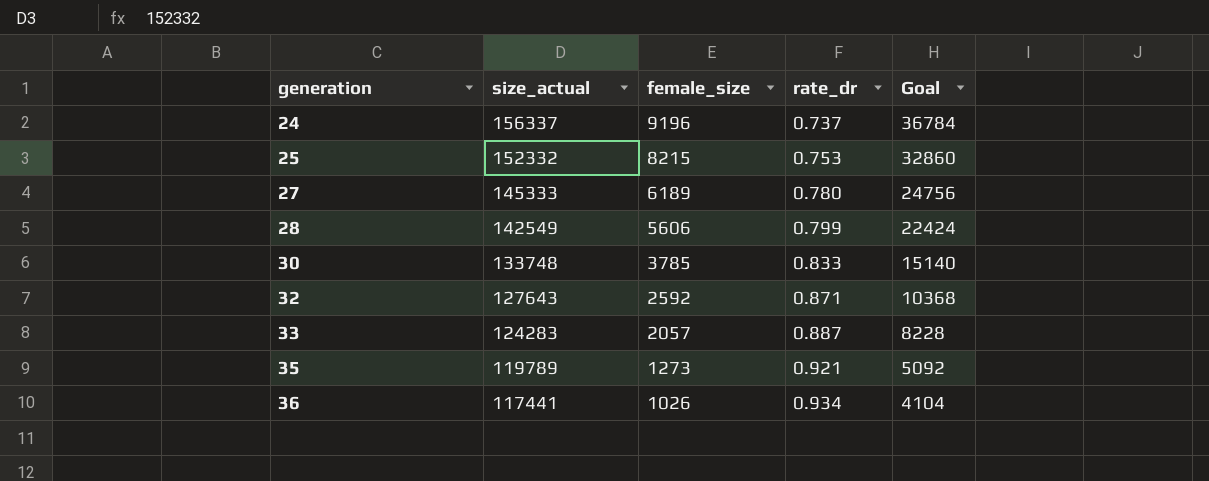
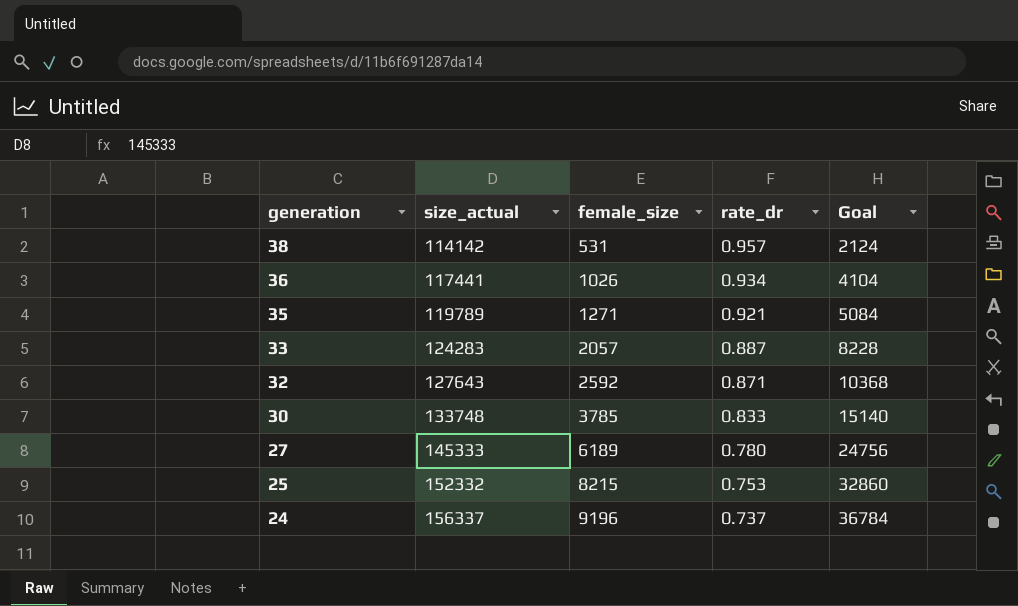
row order: generation ascending -> generation descending
row 28: 142549 | 5606 | 0.799 | 22424 -> none
row 38: none -> 114142 | 531 | 0.957 | 2124
35 | female_size: 1273 -> 1271
35 | Goal: 5092 -> 5084

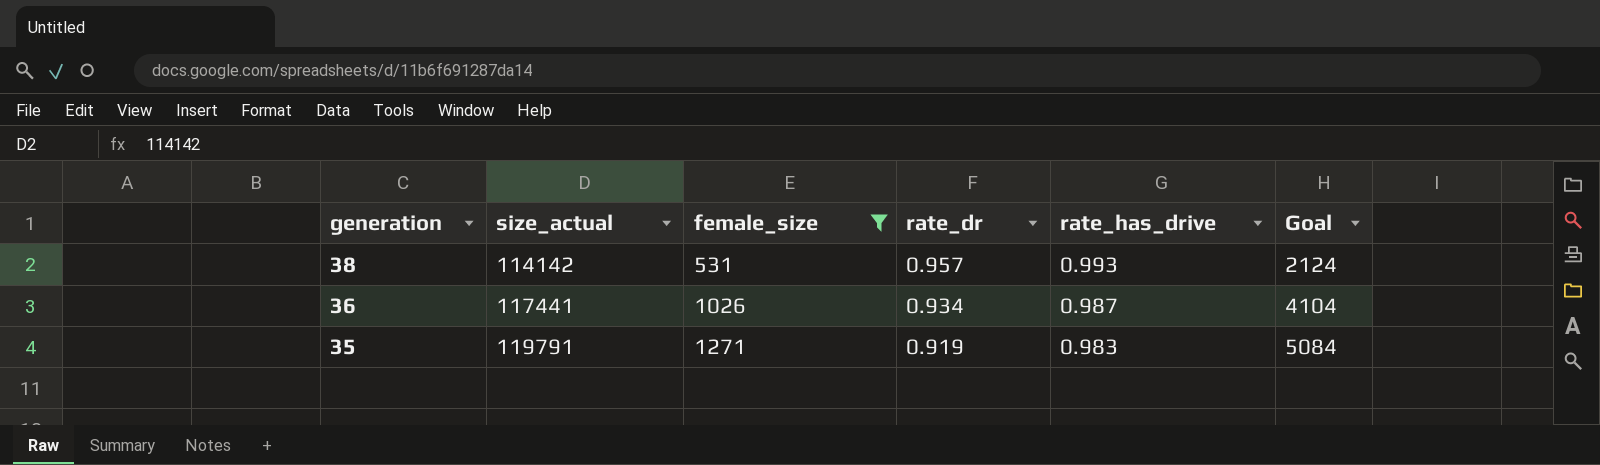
filter: none -> female_size <= 1271
column rate_has_drive | position: none -> 5
35 | size_actual: 119789 -> 119791
35 | rate_dr: 0.921 -> 0.919

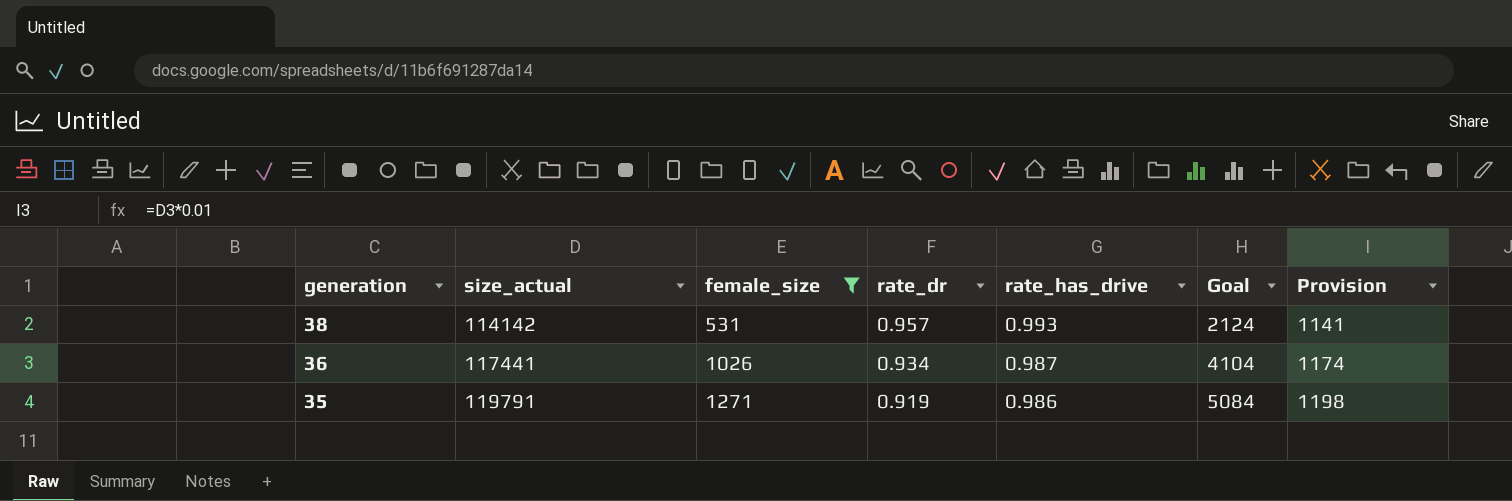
column Provision | formula: none -> [size_actual] * 0.01
35 | rate_has_drive: 0.983 -> 0.986

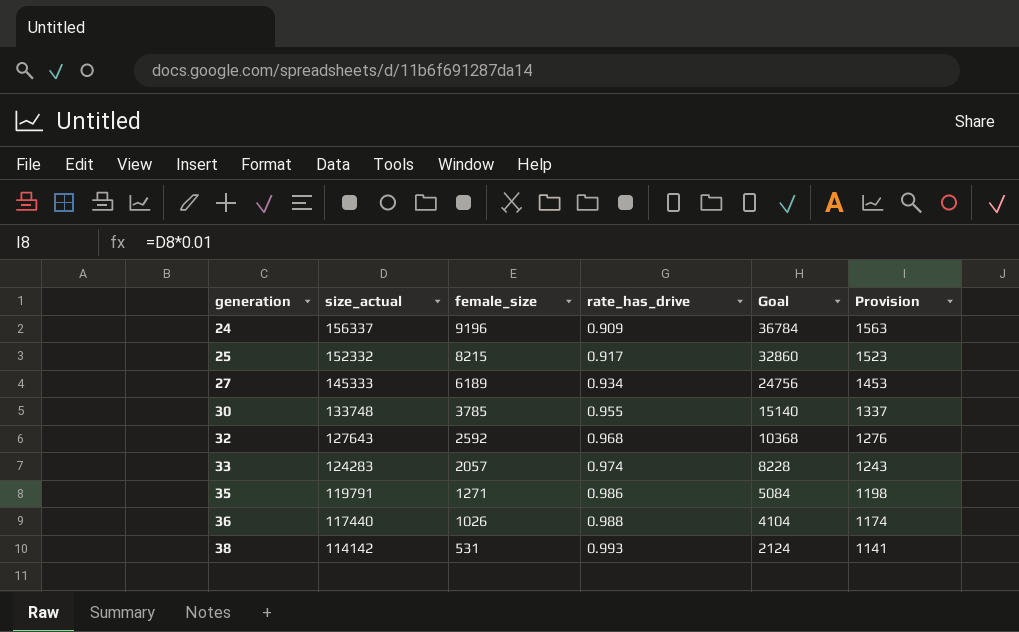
filter: female_size <= 1271 -> none
row order: generation descending -> generation ascending
column rate_dr | position: 4 -> none
36 | size_actual: 117441 -> 117440
36 | rate_has_drive: 0.987 -> 0.988

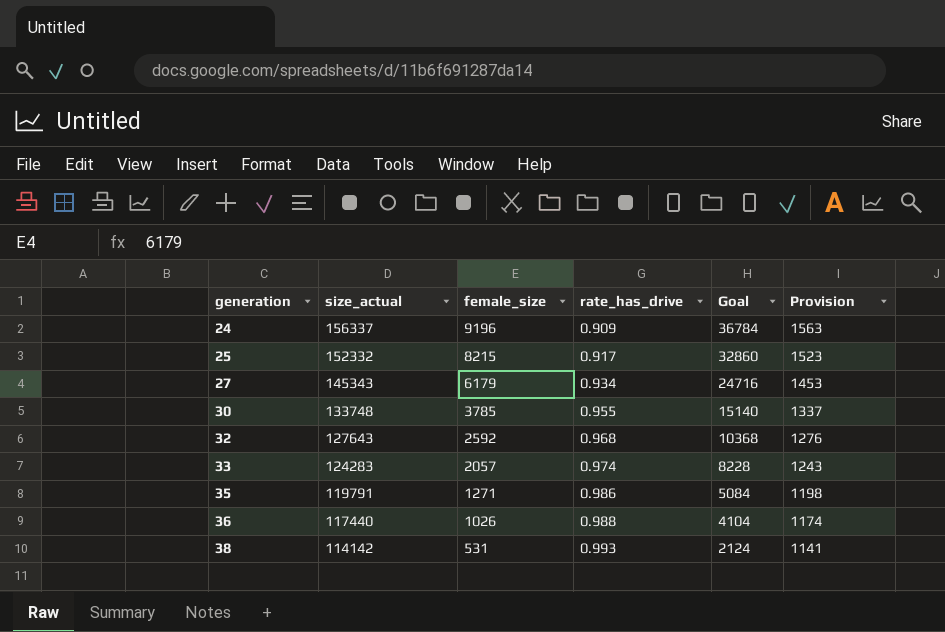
27 | size_actual: 145333 -> 145343
27 | female_size: 6189 -> 6179
27 | Goal: 24756 -> 24716

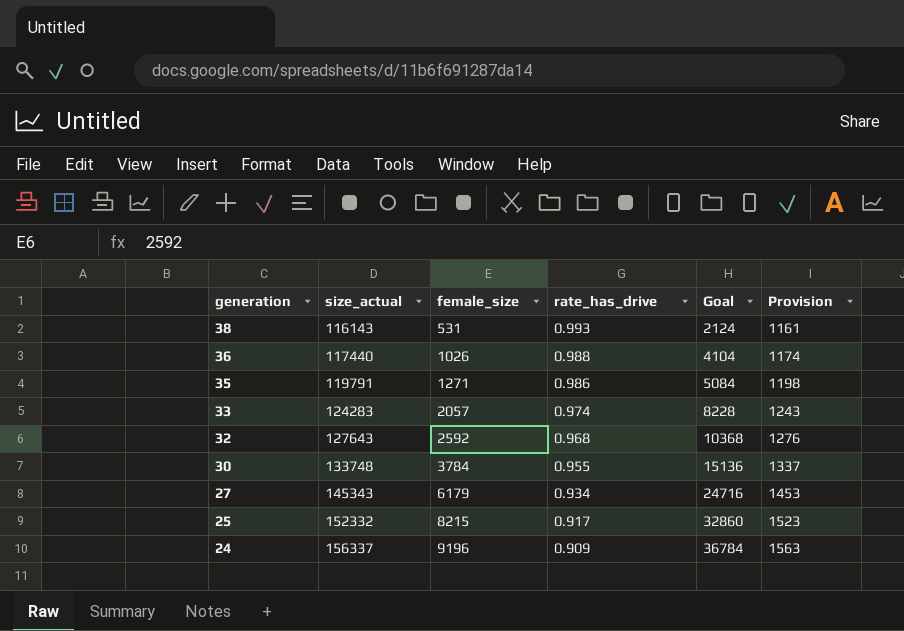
row order: generation ascending -> generation descending
38 | size_actual: 114142 -> 116143
38 | Provision: 1141 -> 1161
30 | female_size: 3785 -> 3784
30 | Goal: 15140 -> 15136

